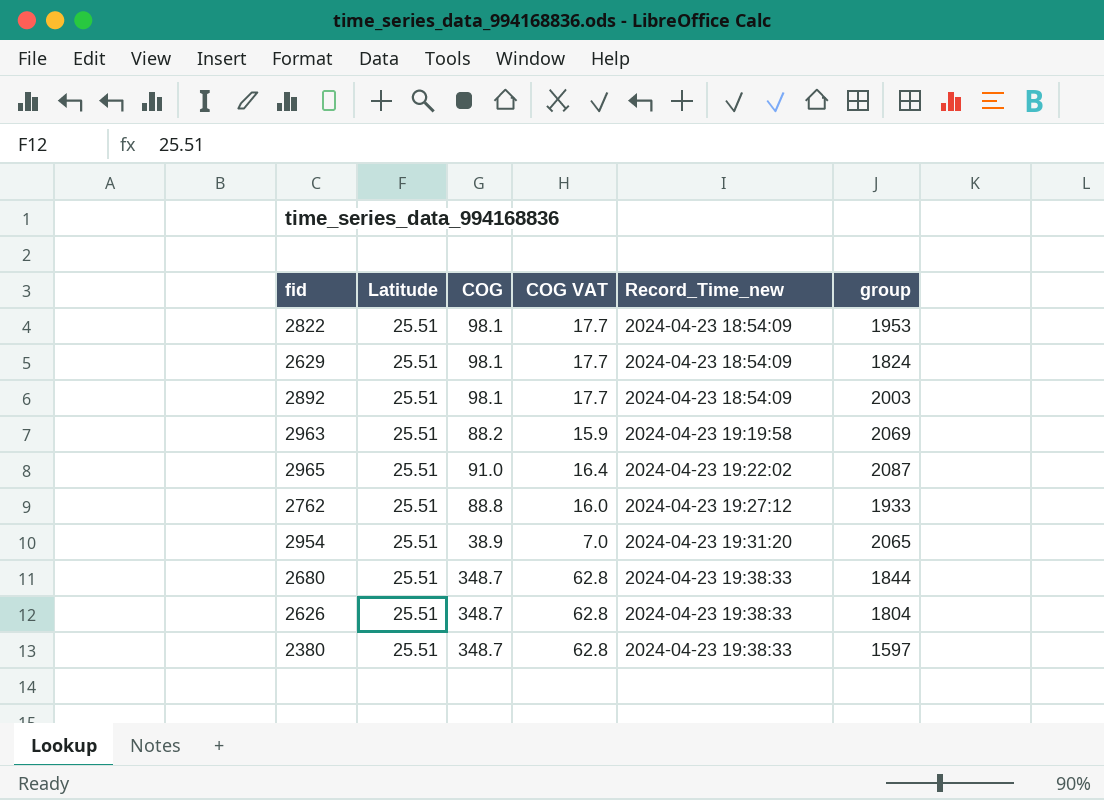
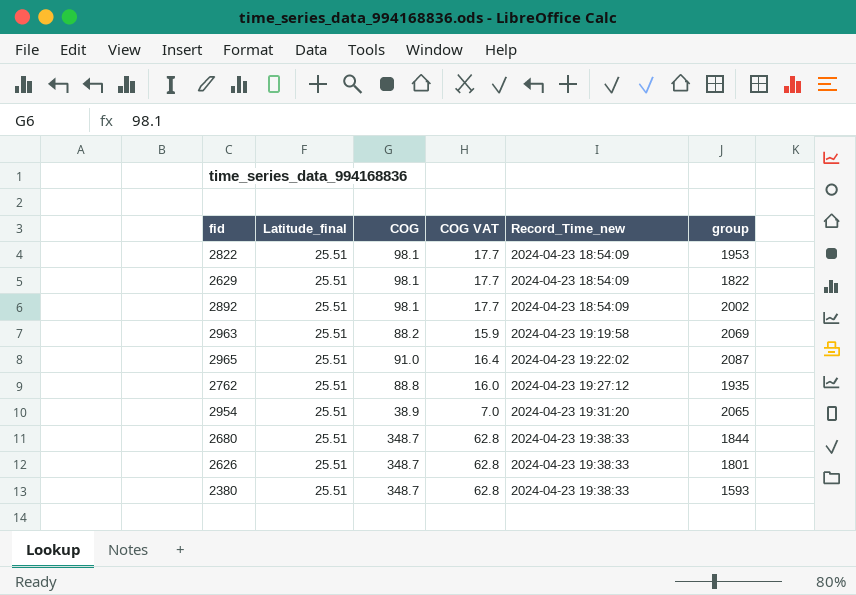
column name: Latitude -> Latitude_final
2629 | group: 1824 -> 1822
2892 | group: 2003 -> 2002
2762 | group: 1933 -> 1935
2626 | group: 1804 -> 1801
2380 | group: 1597 -> 1593

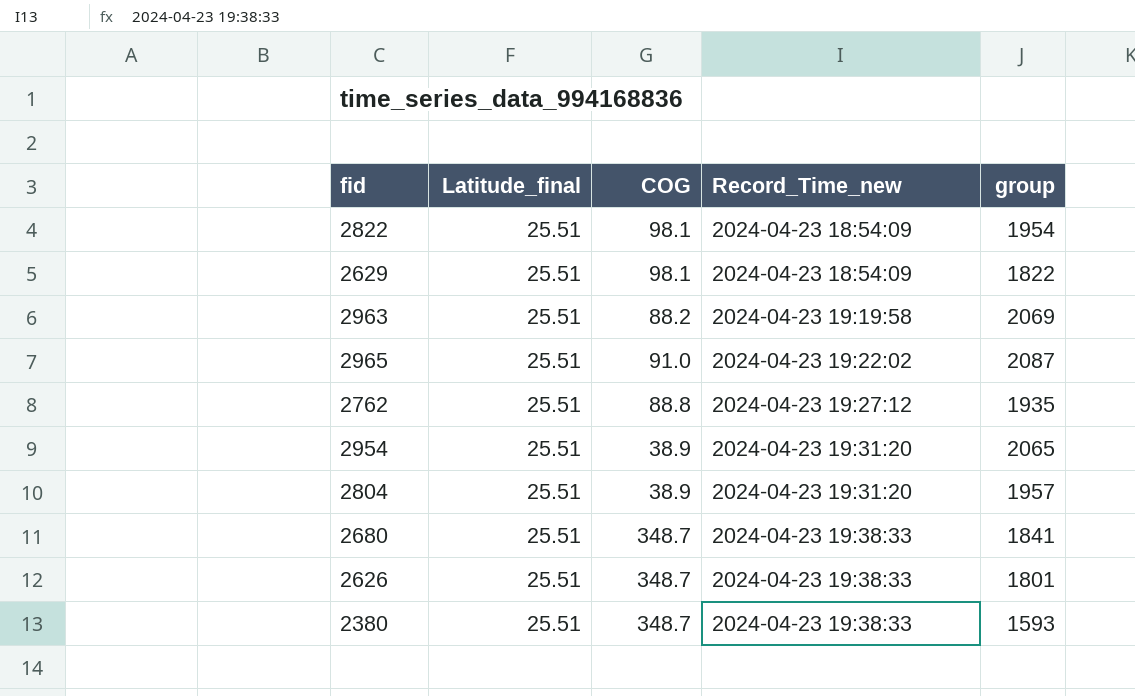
column COG VAT | formula: [COG] * 0.18 -> none
row 2892: 25.51 | 98.1 | 17.7 | 2024-04-23 18:54:09 | 2002 -> none
2822 | group: 1953 -> 1954
row 2804: none -> 25.51 | 38.9 | 2024-04-23 19:31:20 | 1957
2680 | group: 1844 -> 1841

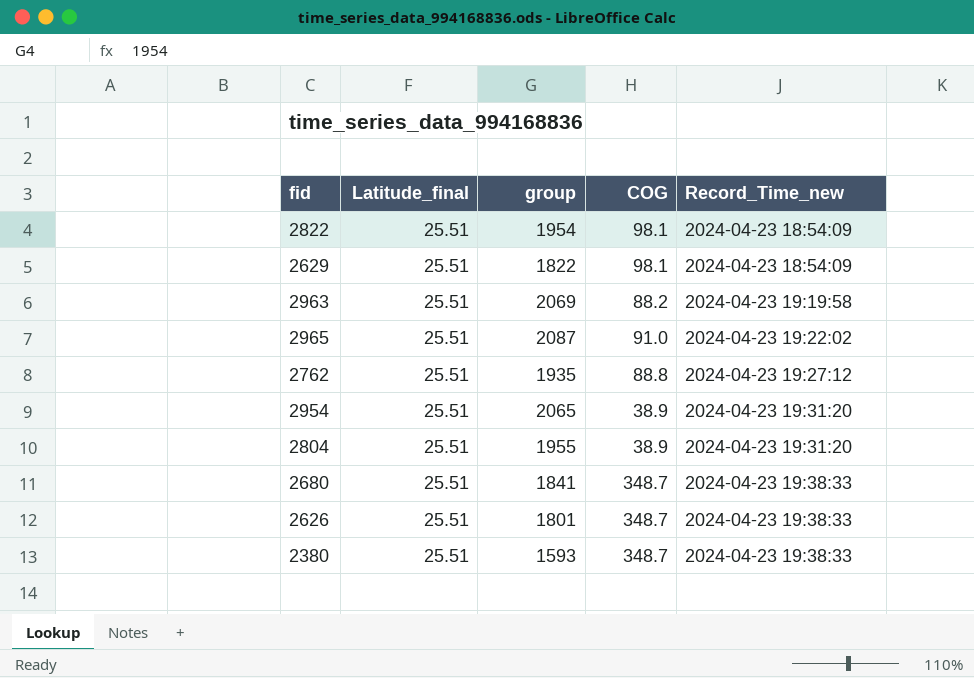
column group | position: 5 -> 3
2804 | group: 1957 -> 1955

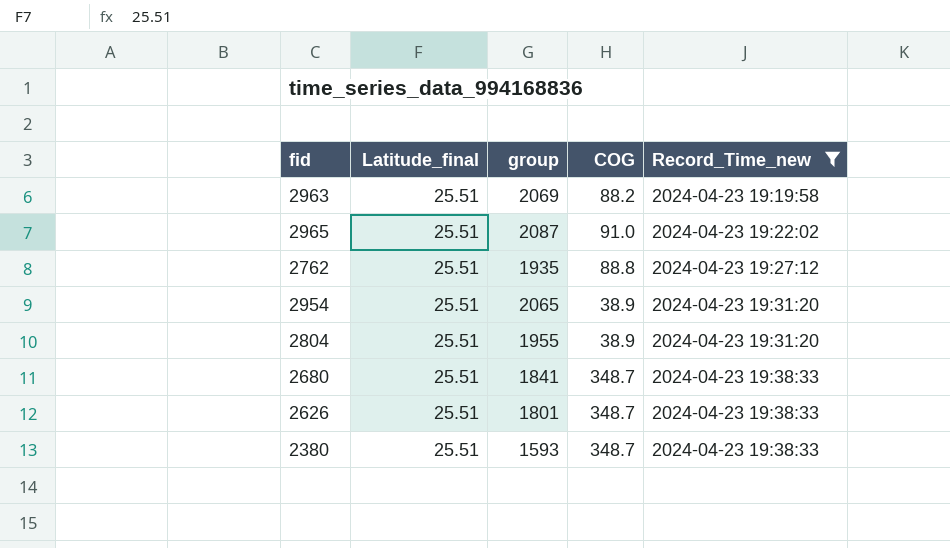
filter: none -> Record_Time_new != 2024-04-23 18:54:09

